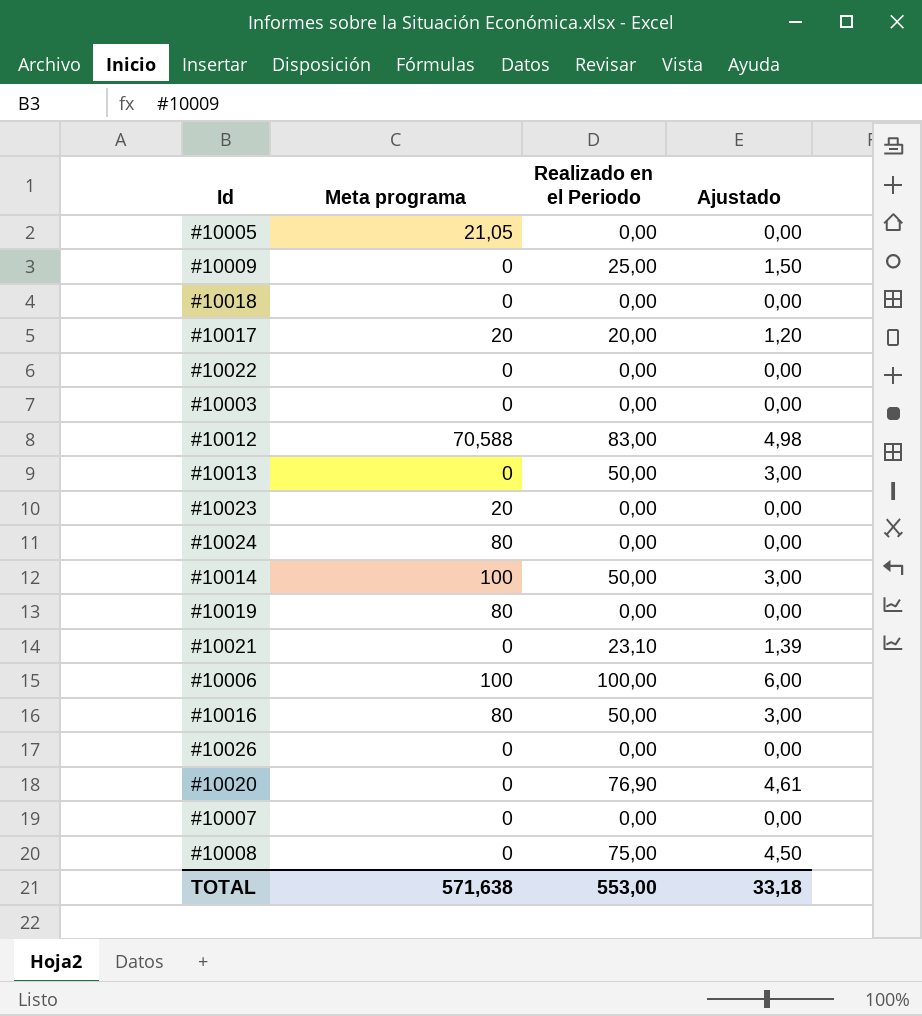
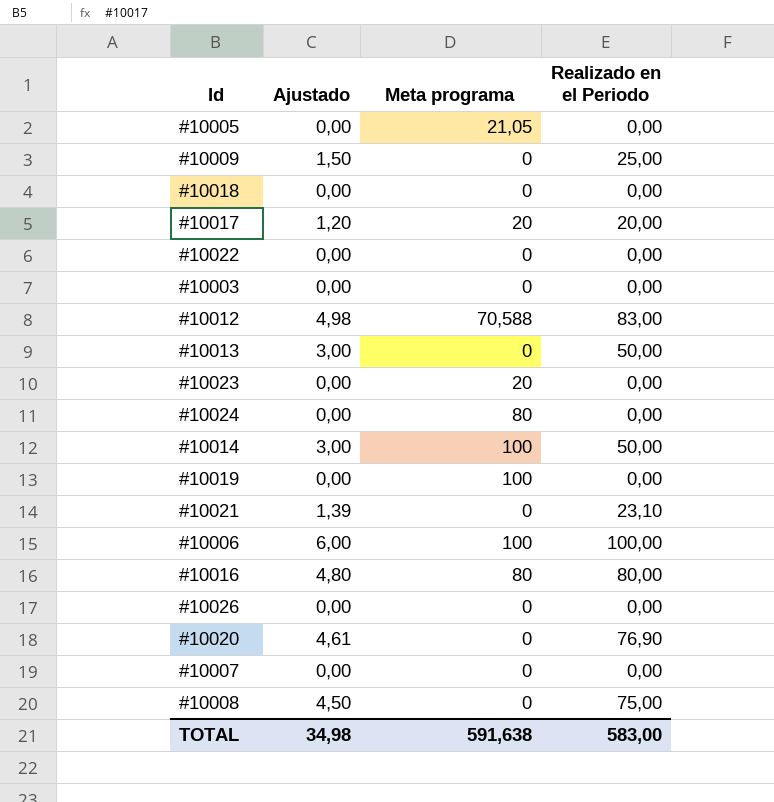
column Ajustado | position: 4 -> 2
#10019 | Meta programa: 80 -> 100
#10016 | Ajustado: 3,00 -> 4,80
#10016 | Realizado en el Periodo: 50,00 -> 80,00
TOTAL | Ajustado: 33,18 -> 34,98
TOTAL | Meta programa: 571,638 -> 591,638
TOTAL | Realizado en el Periodo: 553,00 -> 583,00

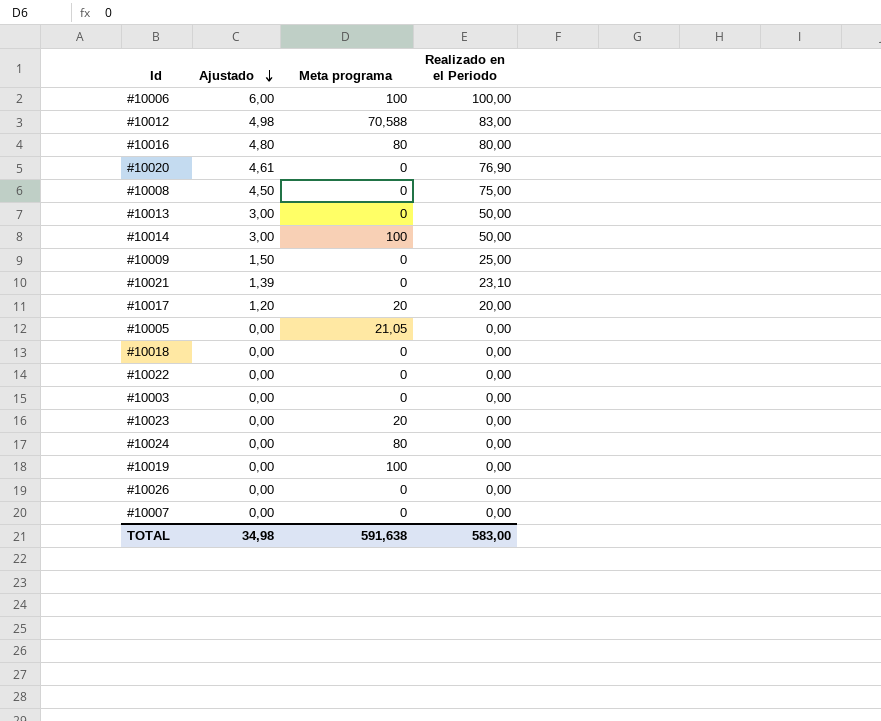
row order: none -> Ajustado descending

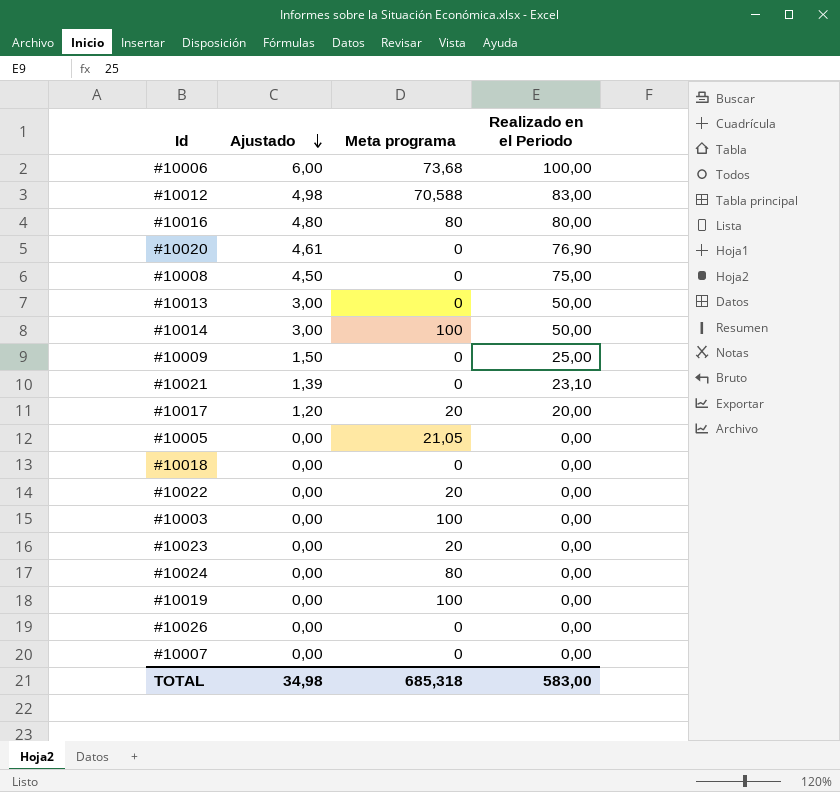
#10006 | Meta programa: 100 -> 73,68
#10022 | Meta programa: 0 -> 20
#10003 | Meta programa: 0 -> 100
TOTAL | Meta programa: 591,638 -> 685,318

